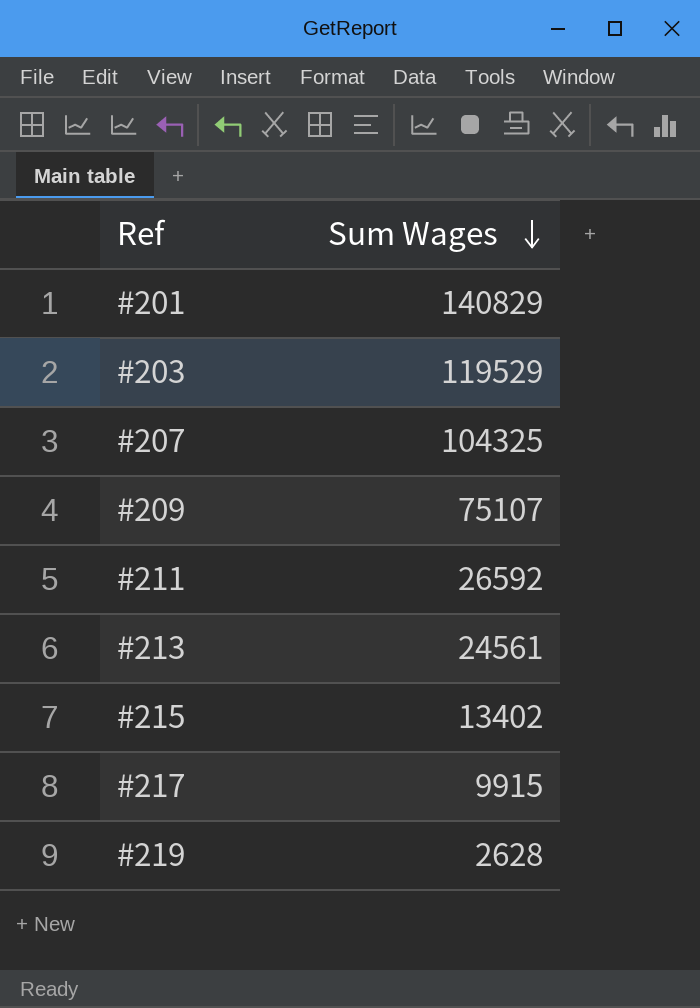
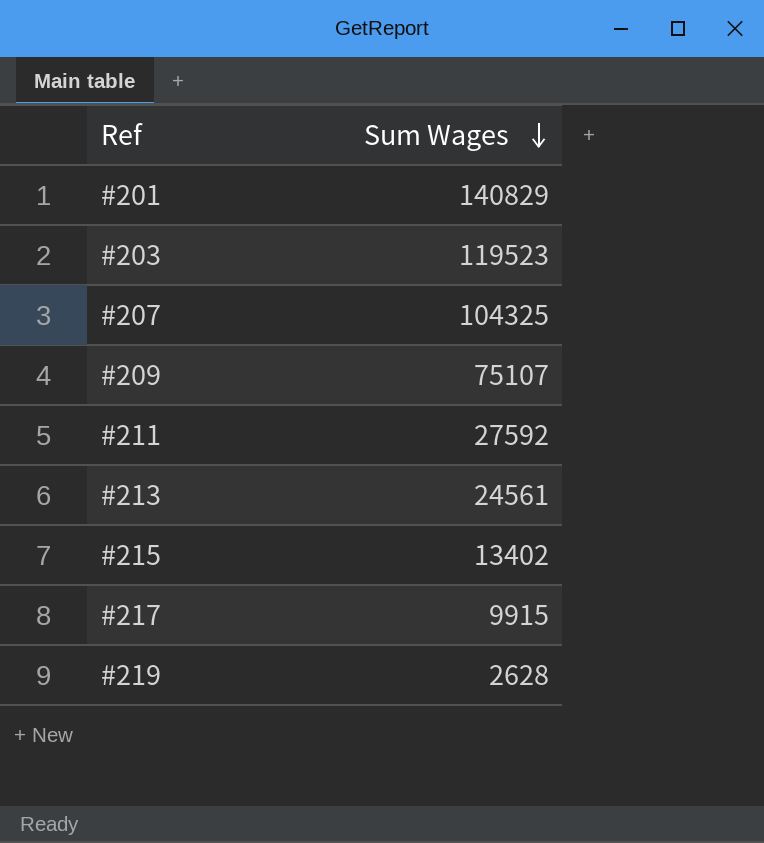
#203 | Sum Wages: 119529 -> 119523
#211 | Sum Wages: 26592 -> 27592

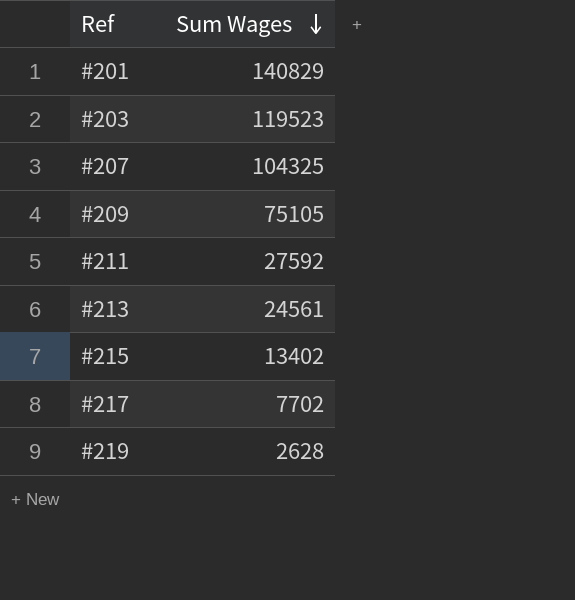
#209 | Sum Wages: 75107 -> 75105
#217 | Sum Wages: 9915 -> 7702

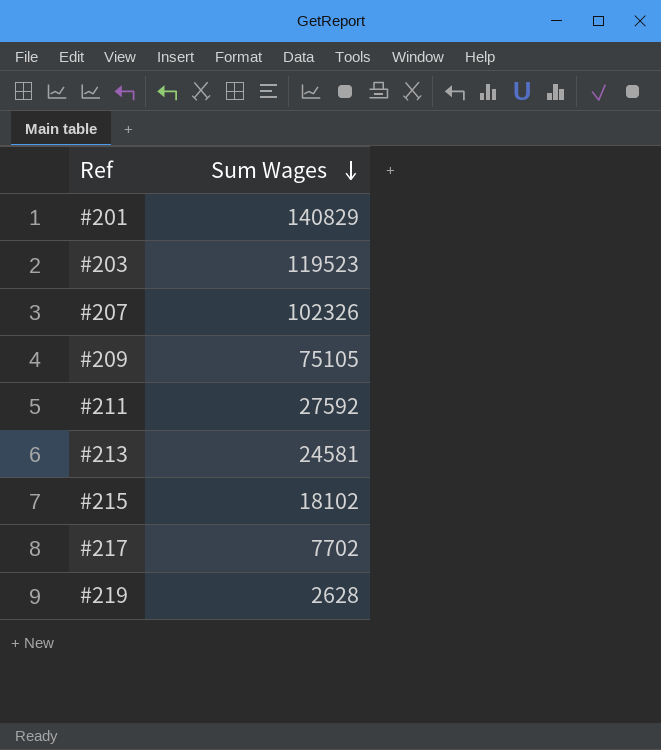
#207 | Sum Wages: 104325 -> 102326
#213 | Sum Wages: 24561 -> 24581
#215 | Sum Wages: 13402 -> 18102

